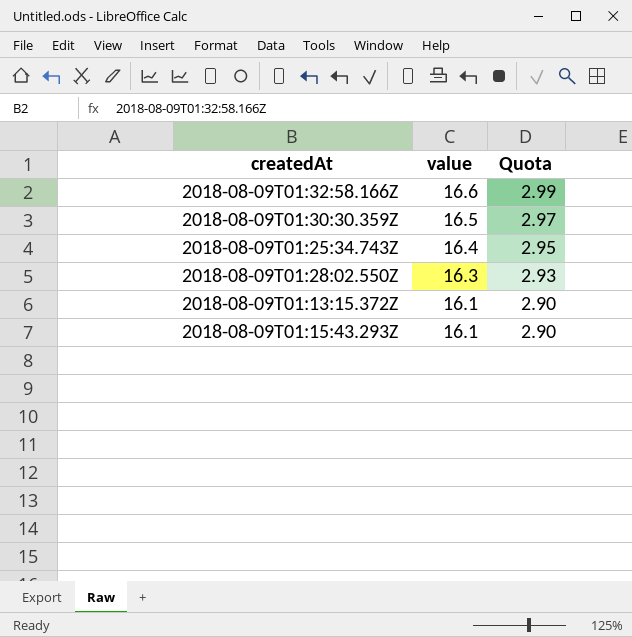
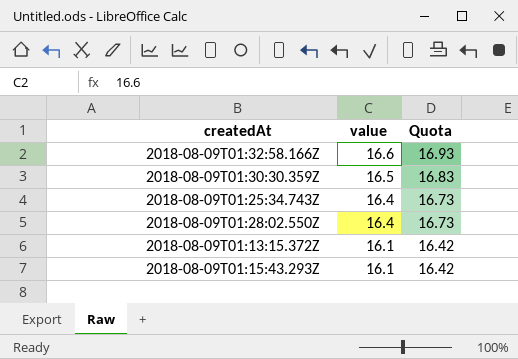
column Quota | formula: [value] * 0.18 -> [value] * 1.02
2018-08-09T01:28:02.550Z | value: 16.3 -> 16.4

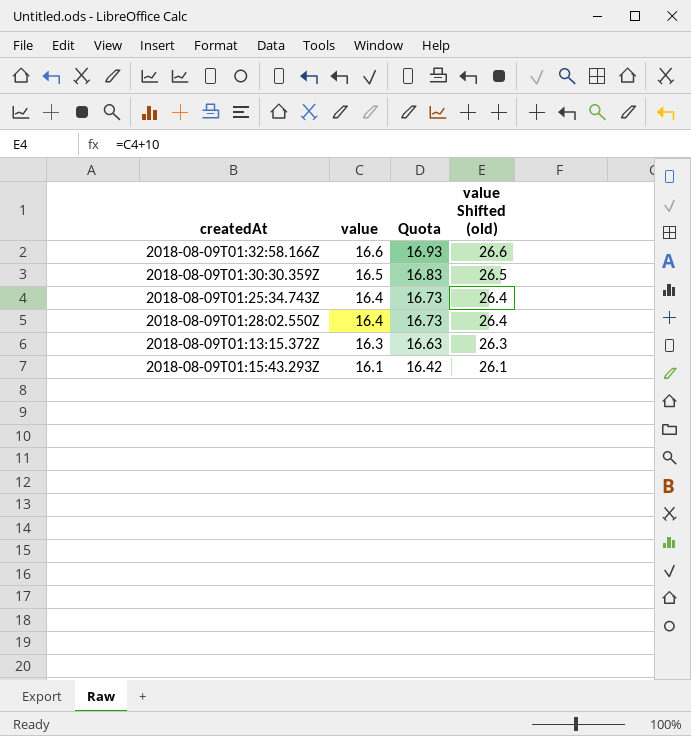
column value Shifted (old) | formula: none -> [value] + 10
2018-08-09T01:13:15.372Z | value: 16.1 -> 16.3
2018-08-09T01:13:15.372Z | Quota: 16.42 -> 16.63

